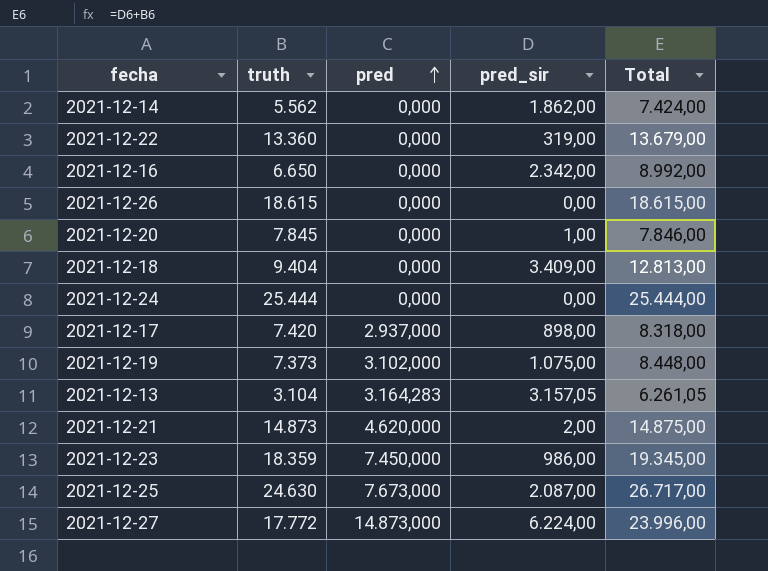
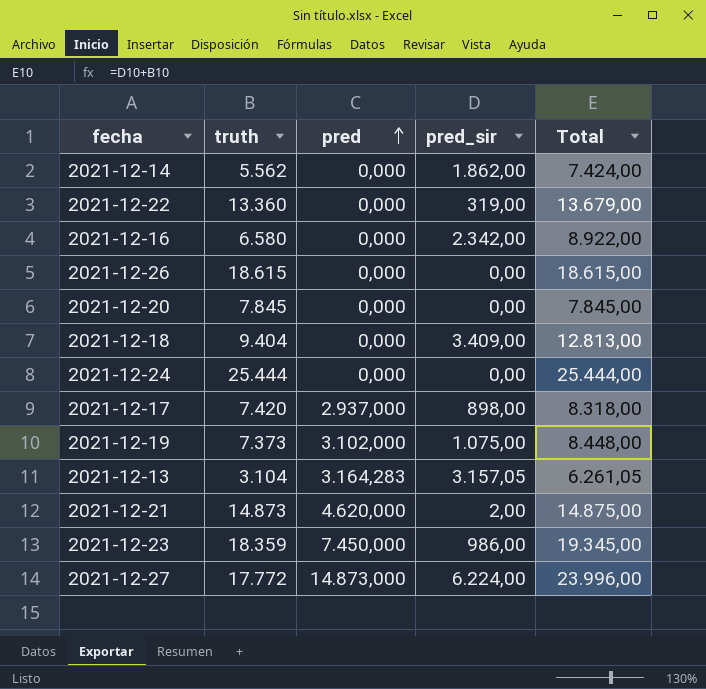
row 2021-12-25: 24.630 | 7.673,000 | 2.087,00 | 26.717,00 -> none
2021-12-16 | truth: 6.650 -> 6.580
2021-12-16 | Total: 8.992,00 -> 8.922,00
2021-12-20 | pred_sir: 1,00 -> 0,00
2021-12-20 | Total: 7.846,00 -> 7.845,00

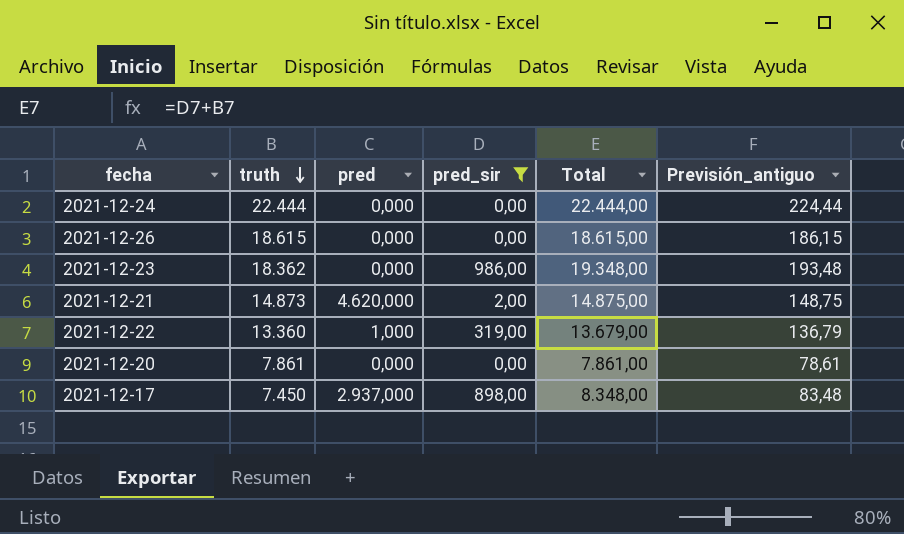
filter: none -> pred_sir <= 986,00
row order: pred ascending -> truth descending
column Previsión_antiguo | formula: none -> [Total] * 0,01
2021-12-24 | truth: 25.444 -> 22.444
2021-12-24 | Total: 25.444,00 -> 22.444,00
2021-12-23 | truth: 18.359 -> 18.362
2021-12-23 | pred: 7.450,000 -> 0,000
2021-12-23 | Total: 19.345,00 -> 19.348,00
2021-12-22 | pred: 0,000 -> 1,000
2021-12-20 | truth: 7.845 -> 7.861
2021-12-20 | Total: 7.845,00 -> 7.861,00
2021-12-17 | truth: 7.420 -> 7.450
2021-12-17 | Total: 8.318,00 -> 8.348,00

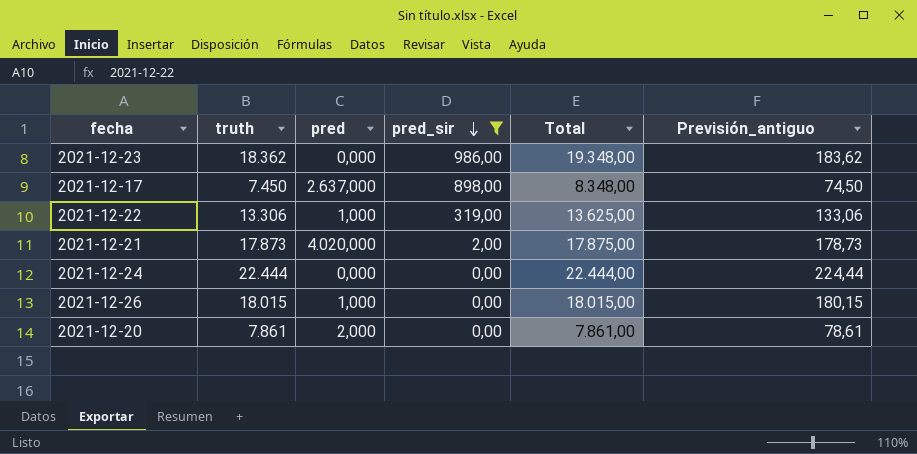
row order: truth descending -> pred_sir descending
column Previsión_antiguo | formula: [Total] * 0,01 -> [truth] * 0,01
2021-12-17 | pred: 2.937,000 -> 2.637,000
2021-12-22 | truth: 13.360 -> 13.306
2021-12-22 | Total: 13.679,00 -> 13.625,00
2021-12-21 | truth: 14.873 -> 17.873
2021-12-21 | pred: 4.620,000 -> 4.020,000
2021-12-21 | Total: 14.875,00 -> 17.875,00
2021-12-26 | truth: 18.615 -> 18.015
2021-12-26 | pred: 0,000 -> 1,000
2021-12-26 | Total: 18.615,00 -> 18.015,00
2021-12-20 | pred: 0,000 -> 2,000

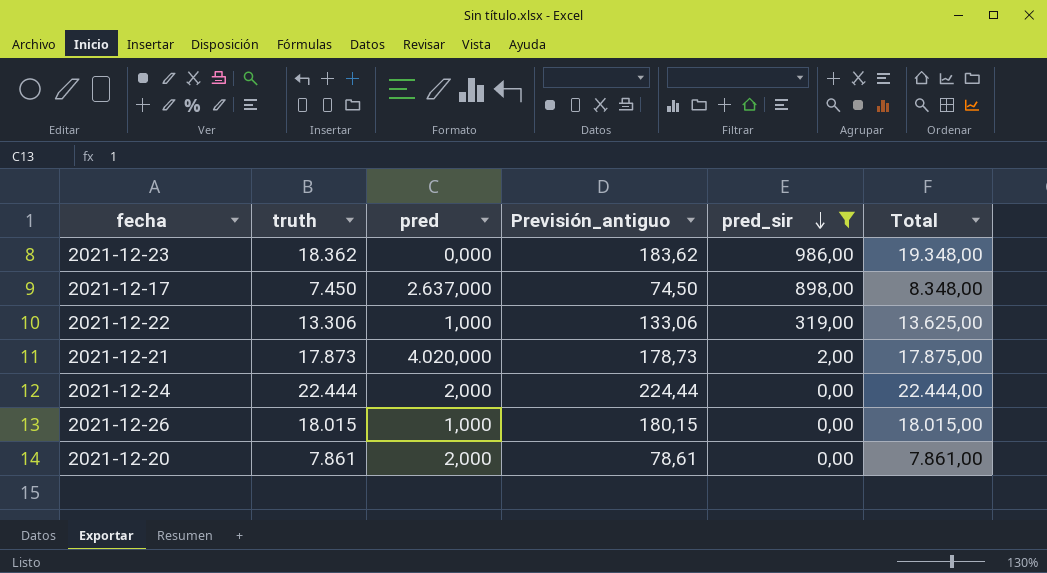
column Previsión_antiguo | position: 6 -> 4
2021-12-24 | pred: 0,000 -> 2,000

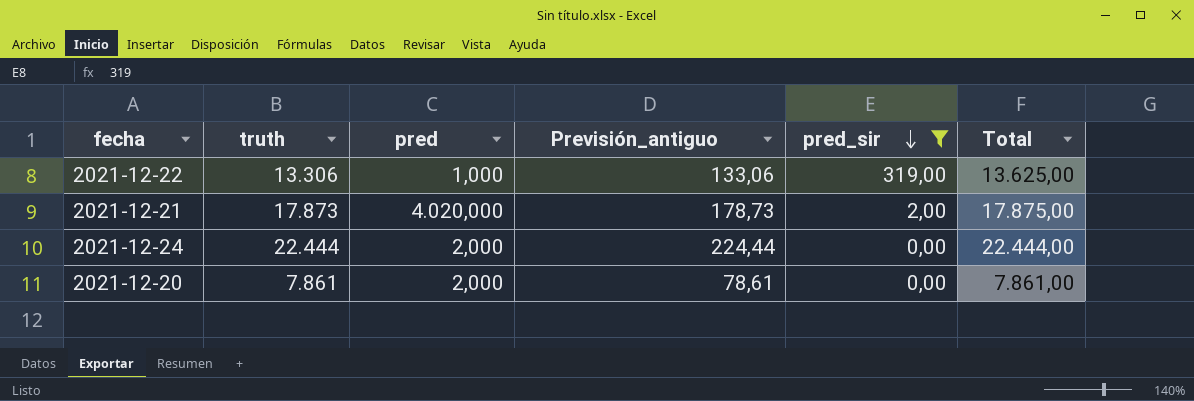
row 2021-12-23: 18.362 | 0,000 | 183,62 | 986,00 | 19.348,00 -> none
row 2021-12-17: 7.450 | 2.637,000 | 74,50 | 898,00 | 8.348,00 -> none
row 2021-12-26: 18.015 | 1,000 | 180,15 | 0,00 | 18.015,00 -> none

